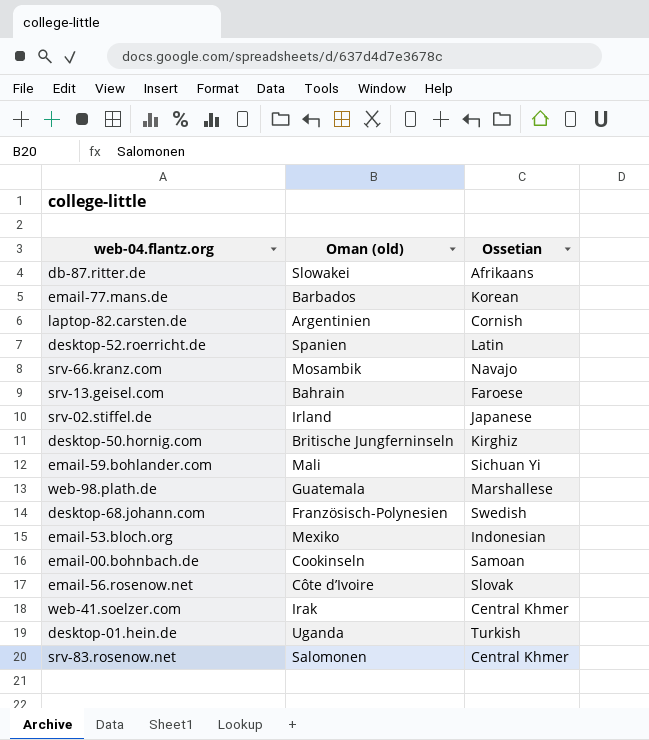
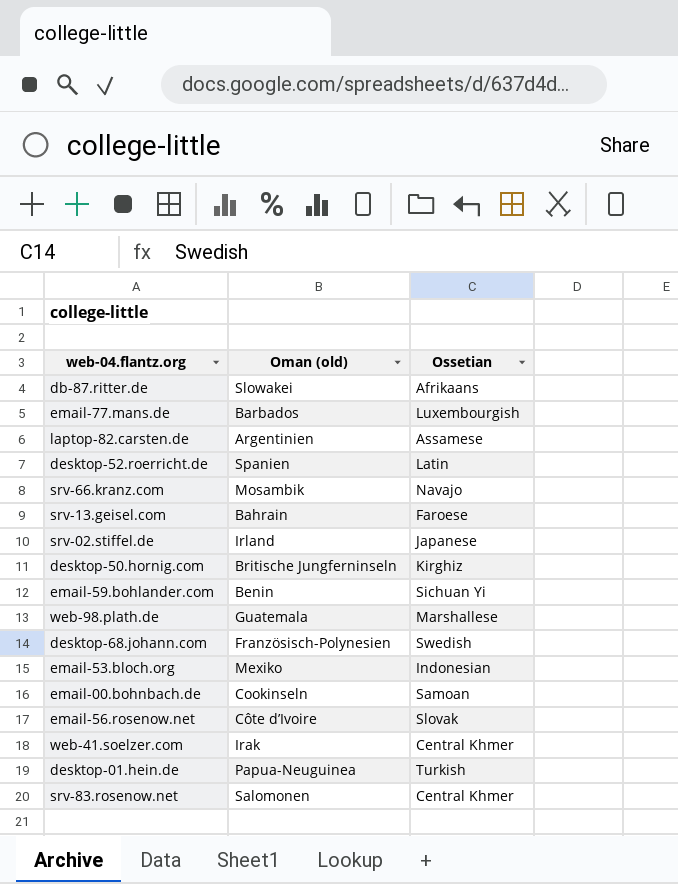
email-77.mans.de | Ossetian: Korean -> Luxembourgish
laptop-82.carsten.de | Ossetian: Cornish -> Assamese
email-59.bohlander.com | Oman (old): Mali -> Benin
desktop-01.hein.de | Oman (old): Uganda -> Papua-Neuguinea

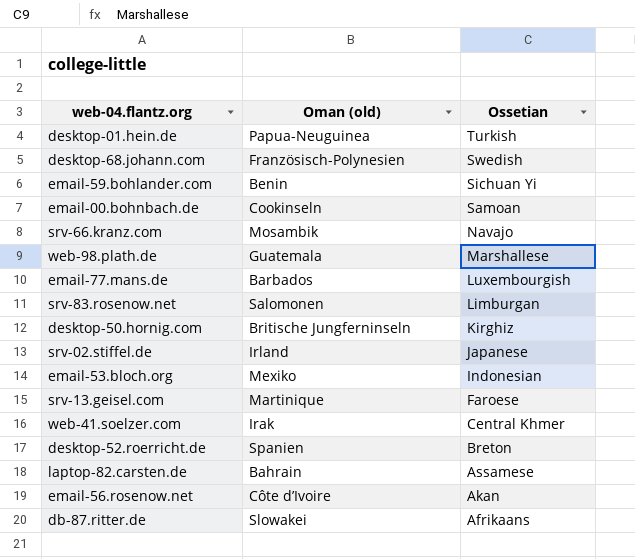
row order: none -> Ossetian descending
srv-83.rosenow.net | Ossetian: Central Khmer -> Limburgan
srv-13.geisel.com | Oman (old): Bahrain -> Martinique
desktop-52.roerricht.de | Ossetian: Latin -> Breton
laptop-82.carsten.de | Oman (old): Argentinien -> Bahrain
email-56.rosenow.net | Ossetian: Slovak -> Akan

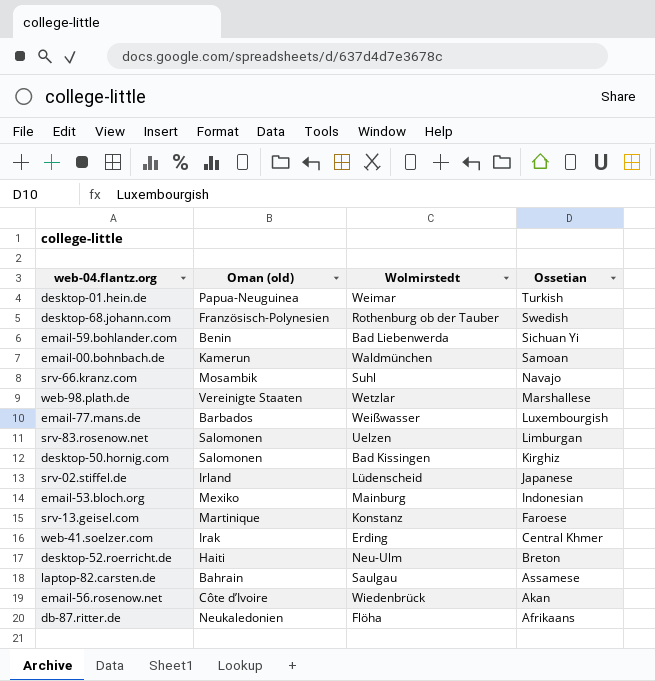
column Wolmirstedt | position: none -> 3
email-00.bohnbach.de | Oman (old): Cookinseln -> Kamerun
web-98.plath.de | Oman (old): Guatemala -> Vereinigte Staaten
desktop-50.hornig.com | Oman (old): Britische Jungferninseln -> Salomonen
desktop-52.roerricht.de | Oman (old): Spanien -> Haiti
db-87.ritter.de | Oman (old): Slowakei -> Neukaledonien

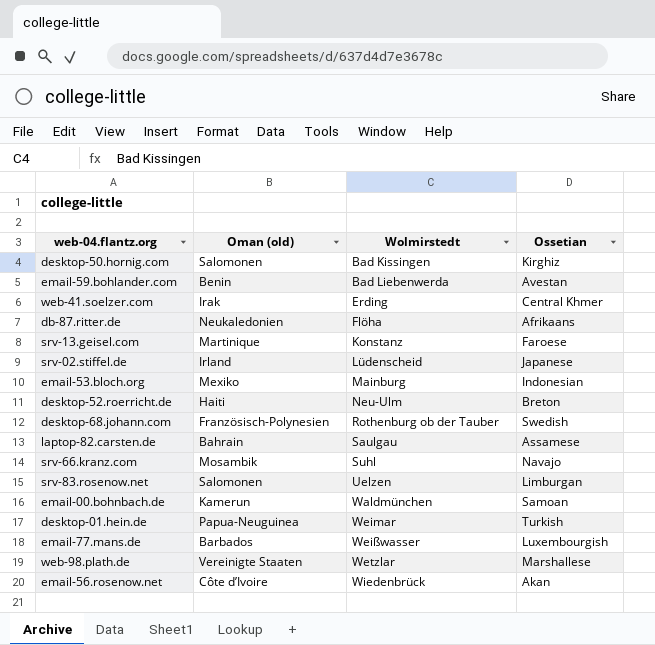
row order: Ossetian descending -> Wolmirstedt ascending
email-59.bohlander.com | Ossetian: Sichuan Yi -> Avestan

